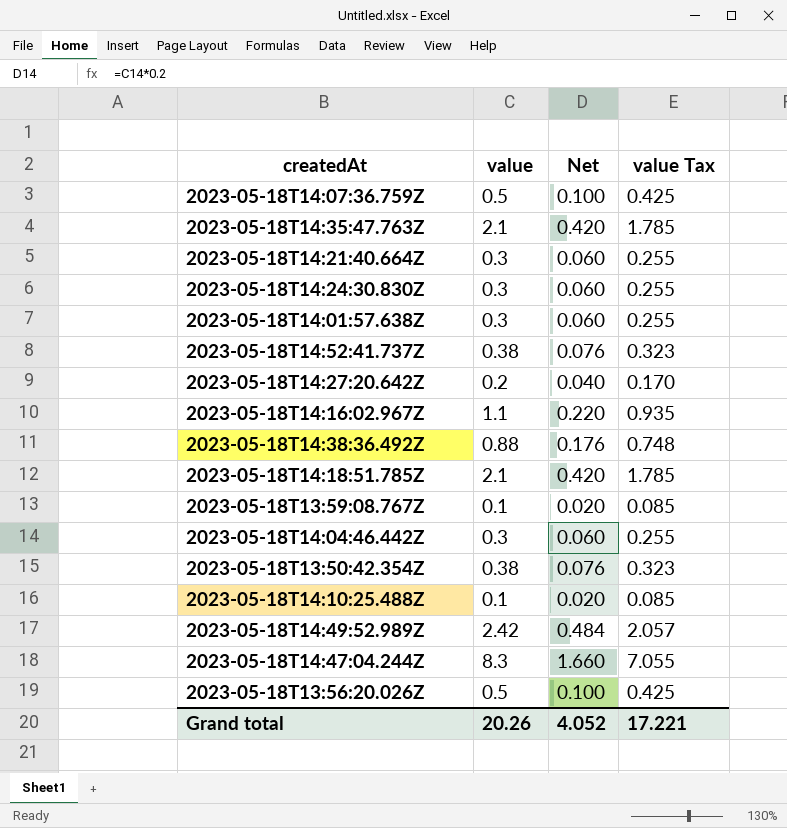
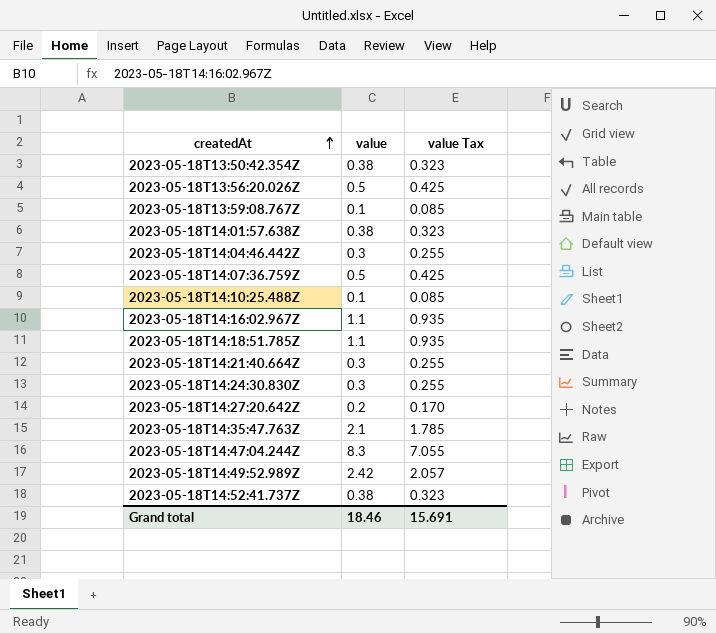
row order: none -> createdAt ascending
column Net | formula: [value] * 0.2 -> none
row 2023-05-18T14:38:36.492Z: 0.88 | 0.176 | 0.748 -> none
2023-05-18T14:01:57.638Z | value: 0.3 -> 0.38
2023-05-18T14:01:57.638Z | value Tax: 0.255 -> 0.323
2023-05-18T14:18:51.785Z | value: 2.1 -> 1.1
2023-05-18T14:18:51.785Z | value Tax: 1.785 -> 0.935
Grand total | value: 20.26 -> 18.46
Grand total | value Tax: 17.221 -> 15.691

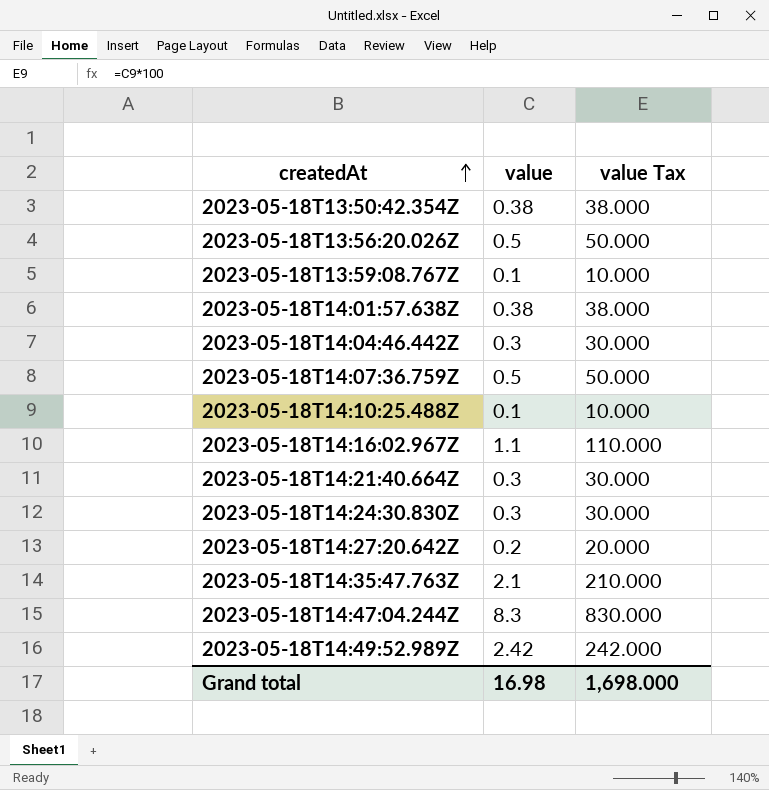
column value Tax | formula: [value] * 0.85 -> [value] * 100
row 2023-05-18T14:18:51.785Z: 1.1 | 0.935 -> none
row 2023-05-18T14:52:41.737Z: 0.38 | 0.323 -> none
Grand total | value: 18.46 -> 16.98
Grand total | value Tax: 15.691 -> 1,698.000

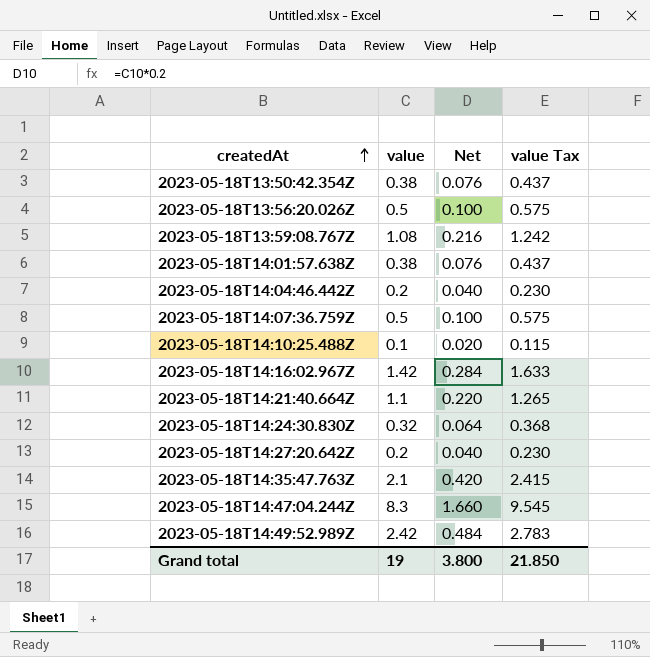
column Net | formula: none -> [value] * 0.2
column value Tax | formula: [value] * 100 -> [value] * 1.15
2023-05-18T13:59:08.767Z | value: 0.1 -> 1.08
2023-05-18T14:04:46.442Z | value: 0.3 -> 0.2
2023-05-18T14:16:02.967Z | value: 1.1 -> 1.42
2023-05-18T14:21:40.664Z | value: 0.3 -> 1.1
2023-05-18T14:24:30.830Z | value: 0.3 -> 0.32
Grand total | value: 16.98 -> 19
Grand total | value Tax: 1,698.000 -> 21.850

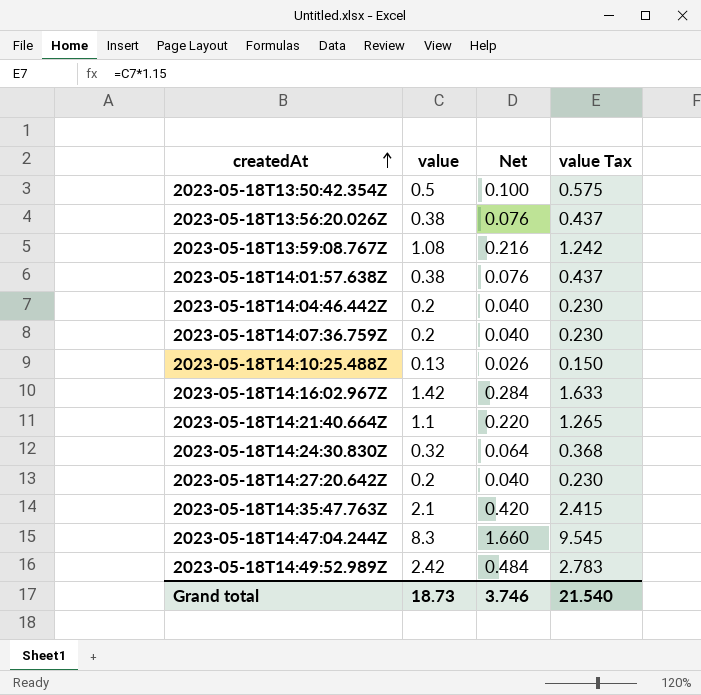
2023-05-18T13:50:42.354Z | value: 0.38 -> 0.5
2023-05-18T13:50:42.354Z | Net: 0.076 -> 0.100
2023-05-18T13:50:42.354Z | value Tax: 0.437 -> 0.575
2023-05-18T13:56:20.026Z | value: 0.5 -> 0.38
2023-05-18T13:56:20.026Z | Net: 0.100 -> 0.076
2023-05-18T13:56:20.026Z | value Tax: 0.575 -> 0.437
2023-05-18T14:07:36.759Z | value: 0.5 -> 0.2
2023-05-18T14:07:36.759Z | Net: 0.100 -> 0.040
2023-05-18T14:07:36.759Z | value Tax: 0.575 -> 0.230
2023-05-18T14:10:25.488Z | value: 0.1 -> 0.13
2023-05-18T14:10:25.488Z | Net: 0.020 -> 0.026
2023-05-18T14:10:25.488Z | value Tax: 0.115 -> 0.150
Grand total | value: 19 -> 18.73
Grand total | Net: 3.800 -> 3.746
Grand total | value Tax: 21.850 -> 21.540

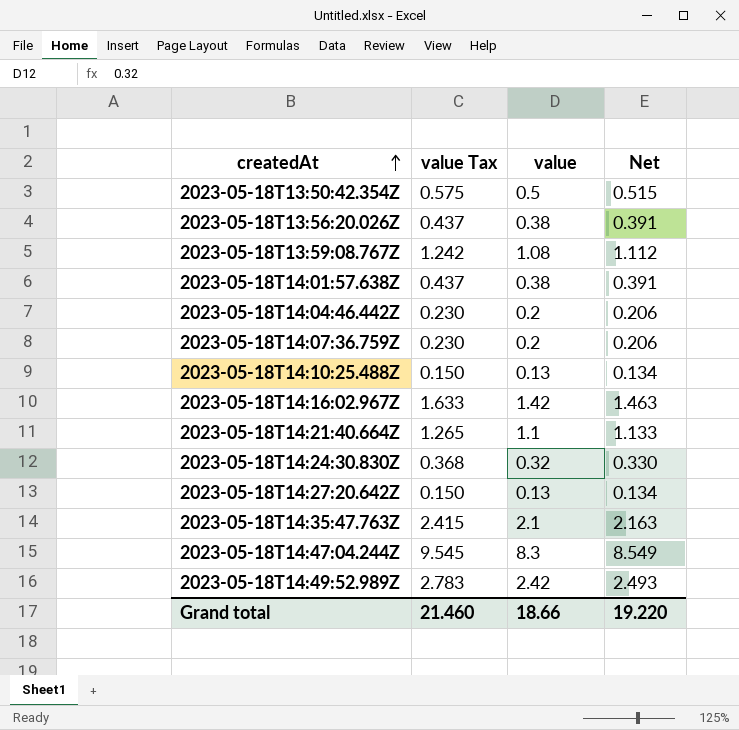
column value Tax | position: 4 -> 2
column Net | formula: [value] * 0.2 -> [value] * 1.03
2023-05-18T14:27:20.642Z | value Tax: 0.230 -> 0.150
2023-05-18T14:27:20.642Z | value: 0.2 -> 0.13
Grand total | value Tax: 21.540 -> 21.460
Grand total | value: 18.73 -> 18.66
Grand total | Net: 3.746 -> 19.220

